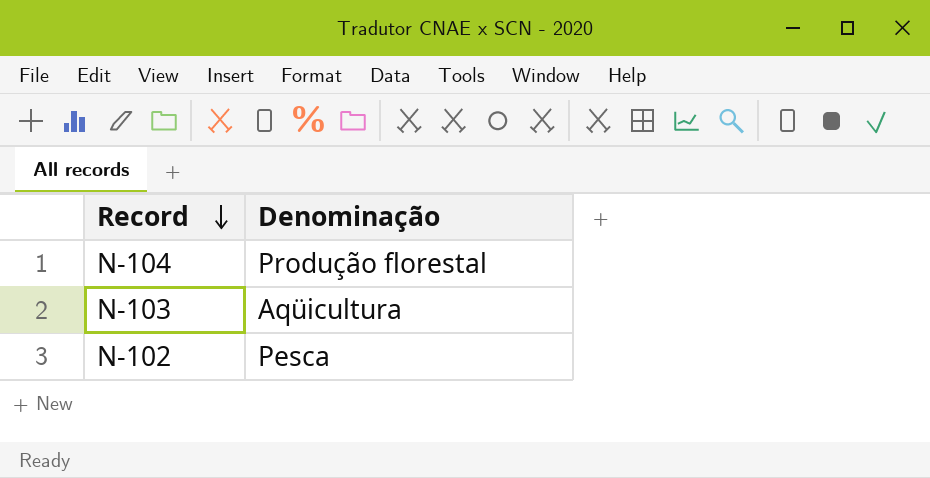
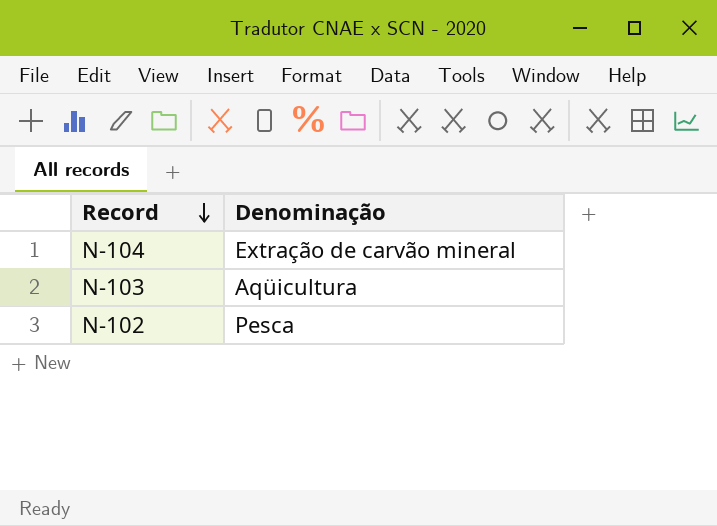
N-104 | Denominação: Produção florestal -> Extração de carvão mineral

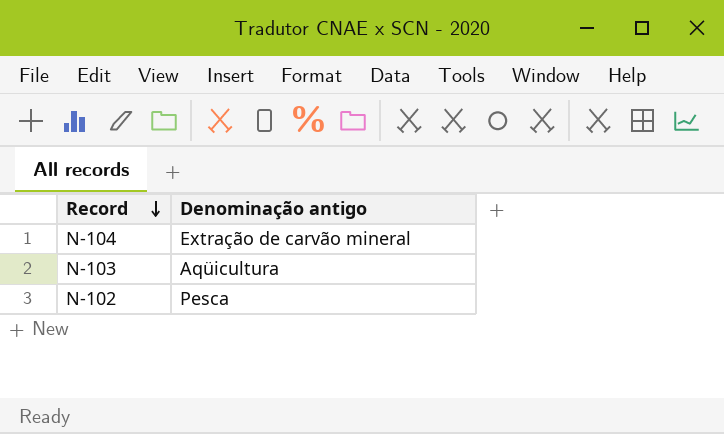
column name: Denominação -> Denominação antigo

